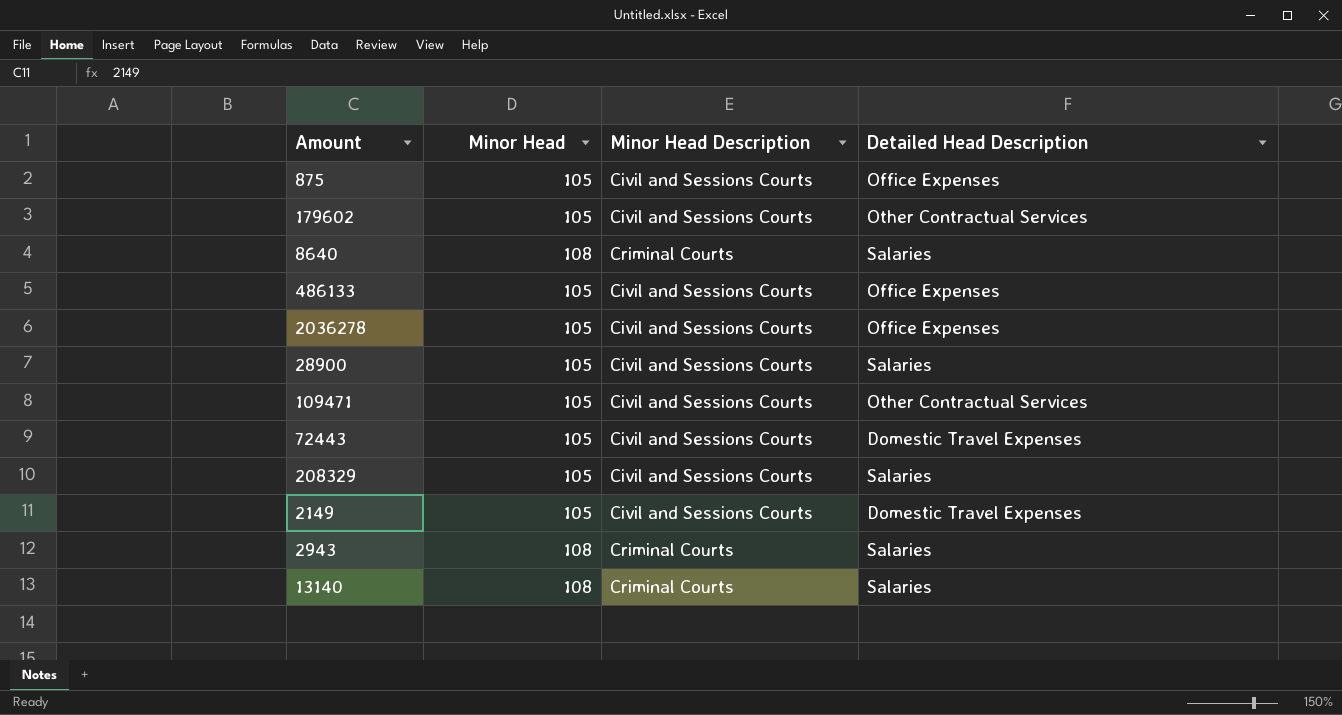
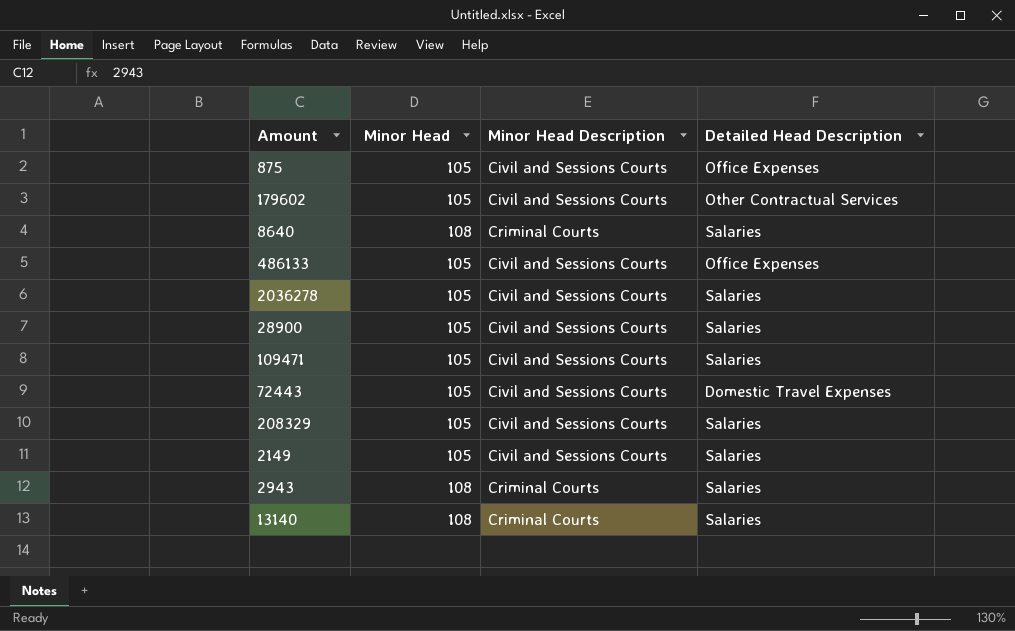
2036278 | Detailed Head Description: Office Expenses -> Salaries
109471 | Detailed Head Description: Other Contractual Services -> Salaries
2149 | Detailed Head Description: Domestic Travel Expenses -> Salaries

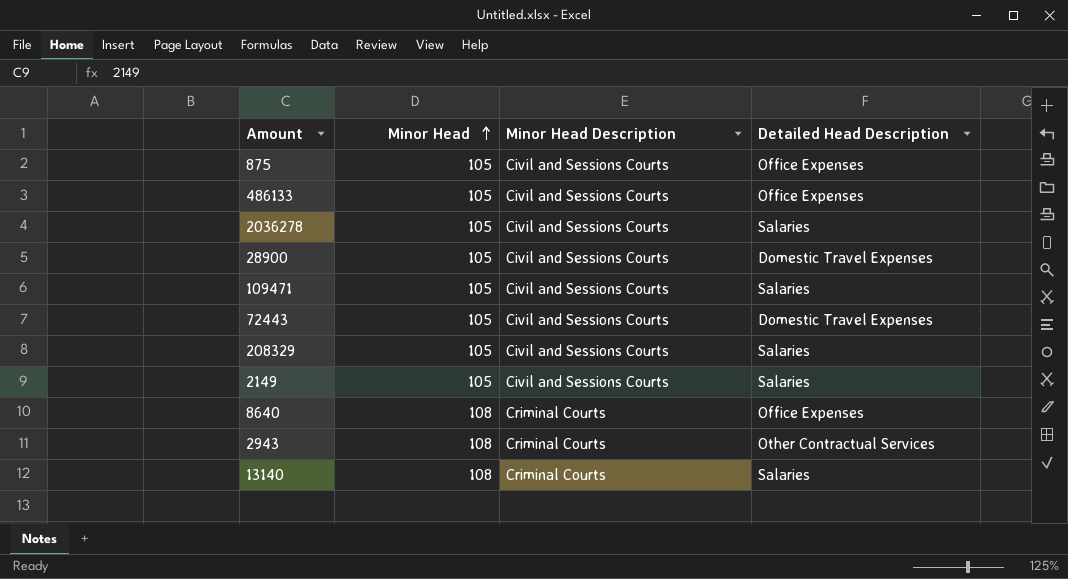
row order: none -> Minor Head ascending
row 179602: 105 | Civil and Sessions Courts | Other Contractual Services -> none
28900 | Detailed Head Description: Salaries -> Domestic Travel Expenses
8640 | Detailed Head Description: Salaries -> Office Expenses
2943 | Detailed Head Description: Salaries -> Other Contractual Services

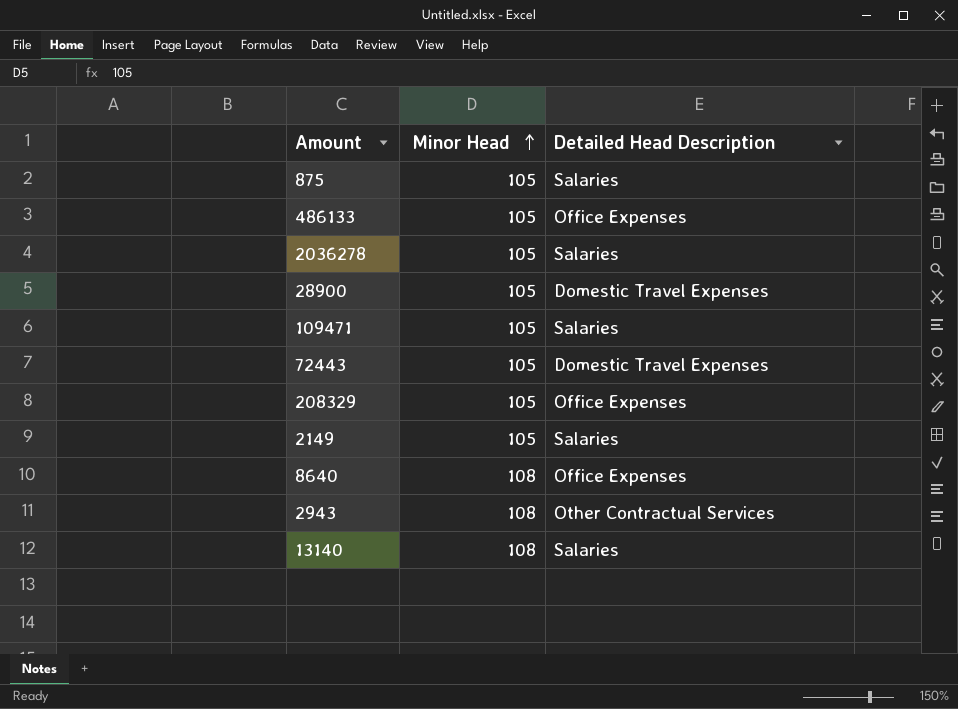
column Minor Head Description | position: 3 -> none
875 | Detailed Head Description: Office Expenses -> Salaries
208329 | Detailed Head Description: Salaries -> Office Expenses

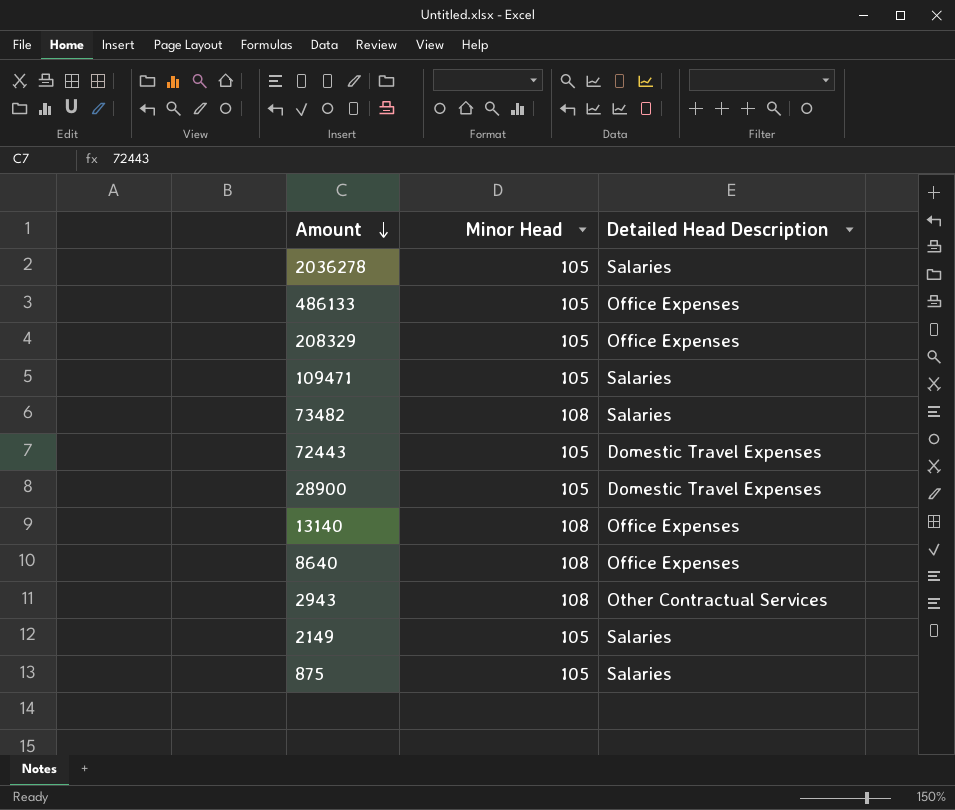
row order: Minor Head ascending -> Amount descending
row 73482: none -> 108 | Salaries
13140 | Detailed Head Description: Salaries -> Office Expenses

